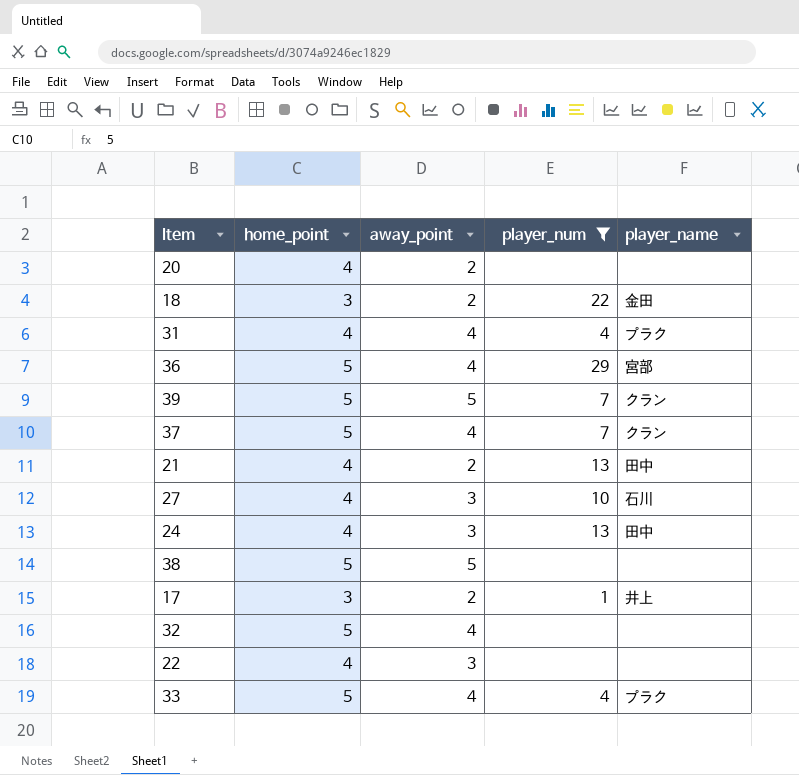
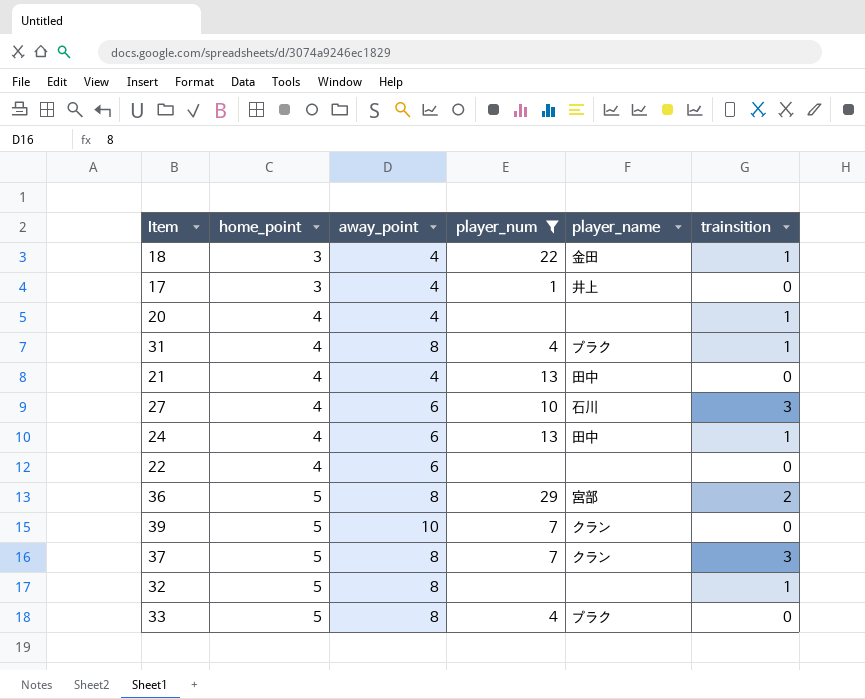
row order: none -> home_point ascending
column trainsition | position: none -> 6
row 38: 5 | 5 | none | none -> none
18 | away_point: 2 -> 4
17 | away_point: 2 -> 4
20 | away_point: 2 -> 4
31 | away_point: 4 -> 8
21 | away_point: 2 -> 4
27 | away_point: 3 -> 6
24 | away_point: 3 -> 6
22 | away_point: 3 -> 6
36 | away_point: 4 -> 8
39 | away_point: 5 -> 10
37 | away_point: 4 -> 8
32 | away_point: 4 -> 8
33 | away_point: 4 -> 8

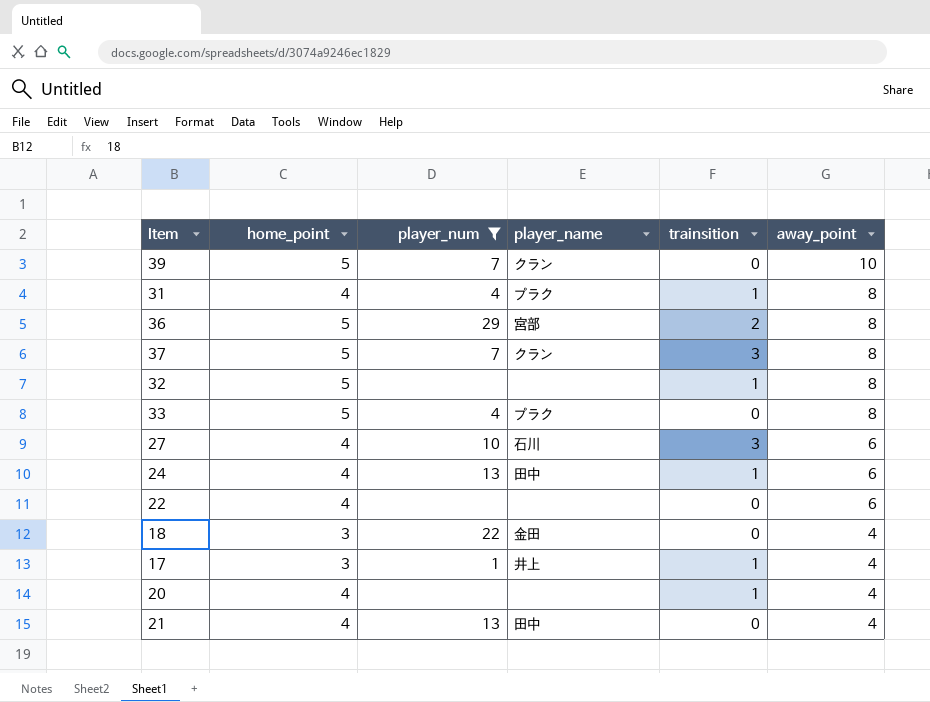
row order: home_point ascending -> away_point descending
column away_point | position: 3 -> 6
18 | trainsition: 1 -> 0
17 | trainsition: 0 -> 1

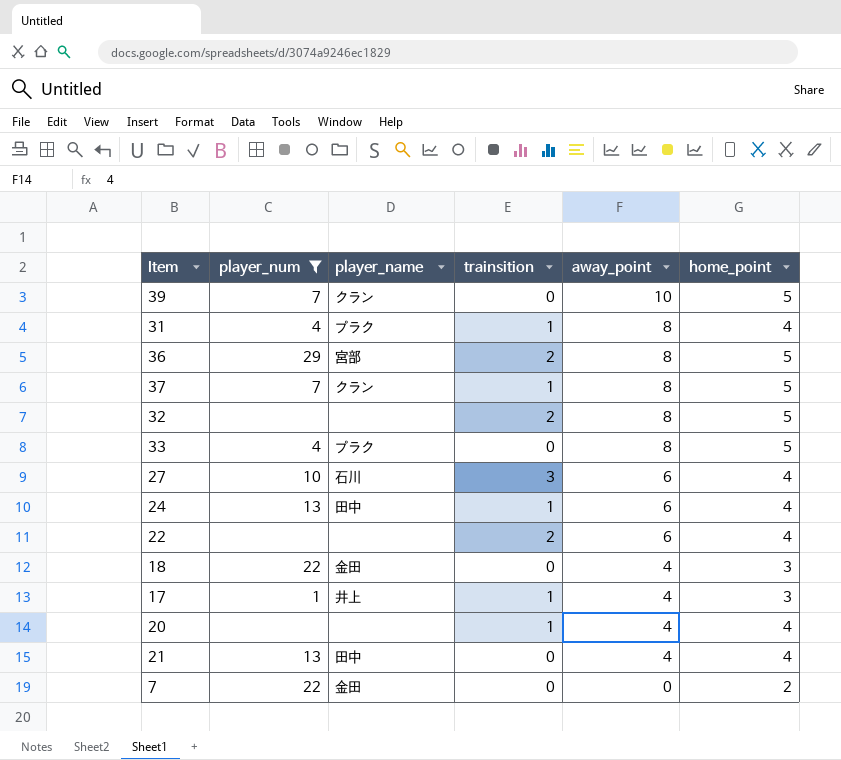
column home_point | position: 2 -> 6
37 | trainsition: 3 -> 1
32 | trainsition: 1 -> 2
22 | trainsition: 0 -> 2
row 7: none -> 22 | 金田 | 0 | 0 | 2

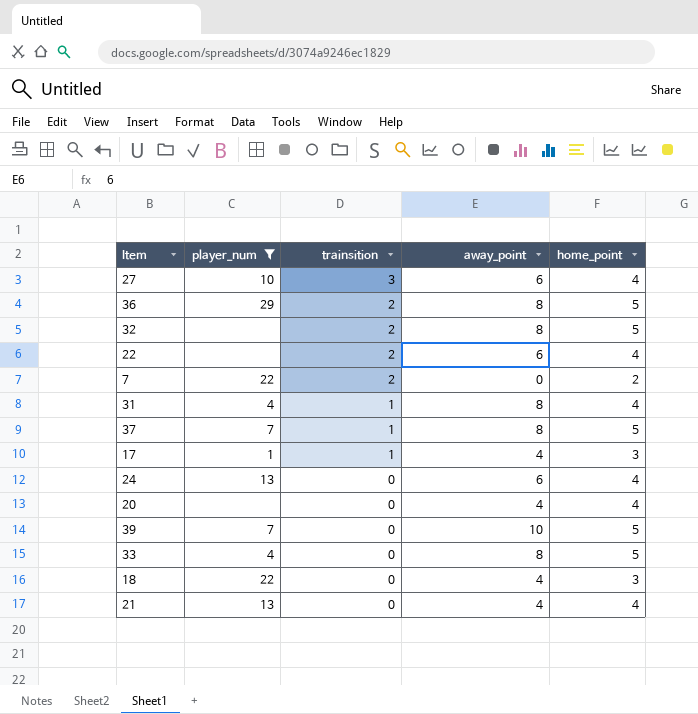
row order: away_point descending -> trainsition descending
column player_name | position: 3 -> none
7 | trainsition: 0 -> 2
24 | trainsition: 1 -> 0
20 | trainsition: 1 -> 0

